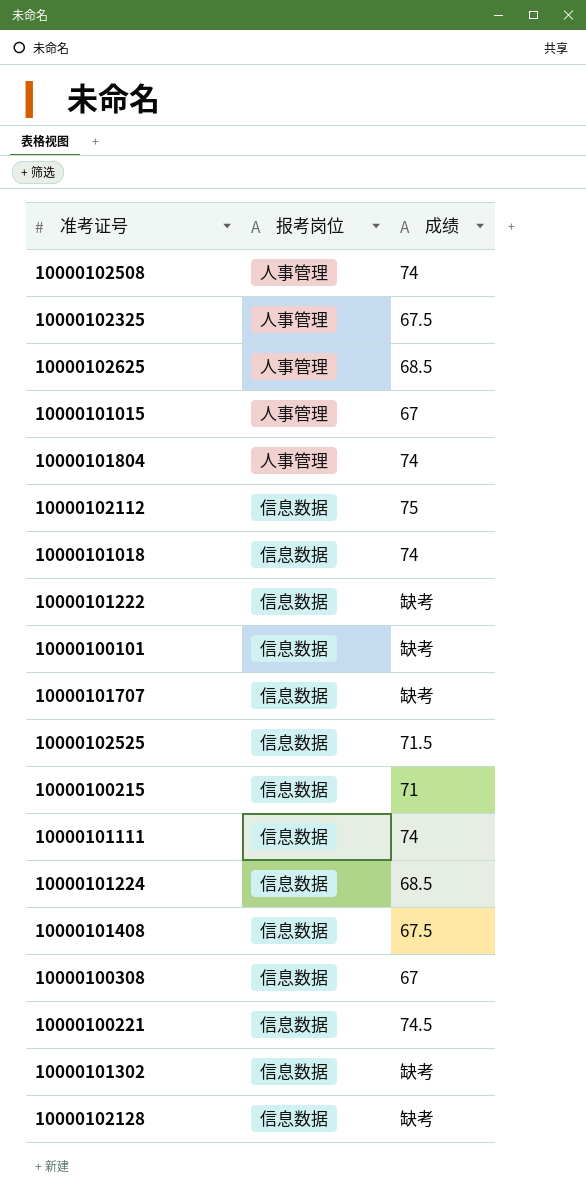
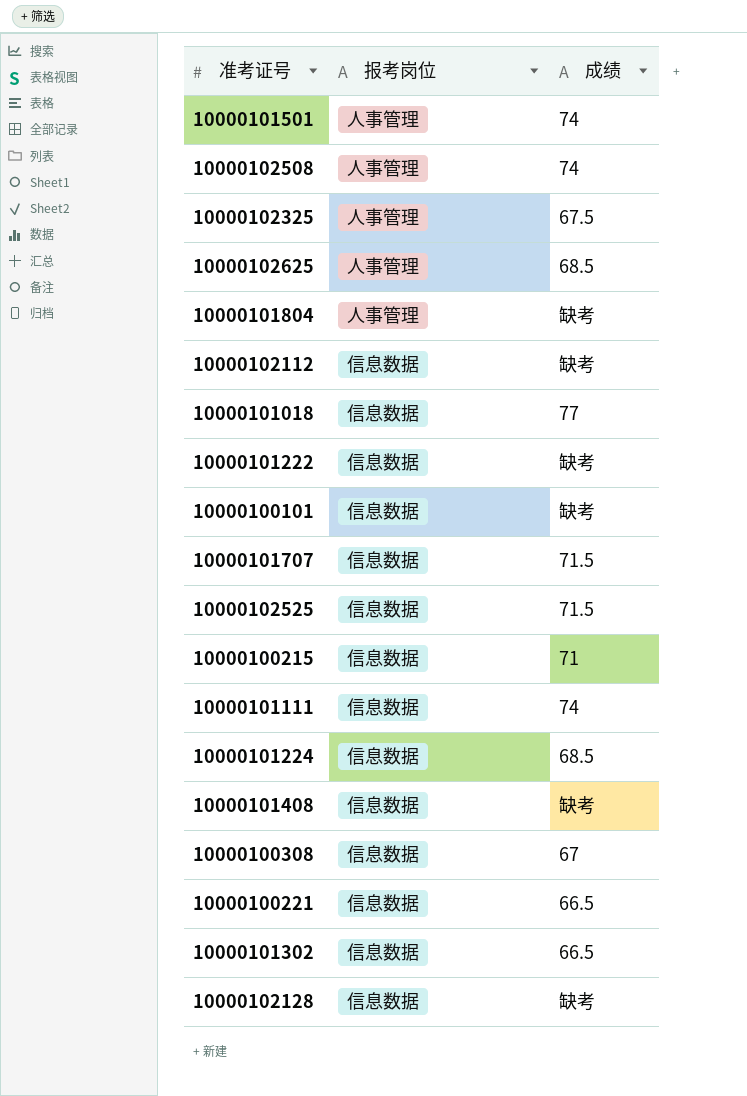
row 10000101015: 人事管理 | 67 -> none
row 10000101501: none -> 人事管理 | 74
10000101804 | 成绩: 74 -> 缺考
10000102112 | 成绩: 75 -> 缺考
10000101018 | 成绩: 74 -> 77
10000101707 | 成绩: 缺考 -> 71.5
10000101408 | 成绩: 67.5 -> 缺考
10000100221 | 成绩: 74.5 -> 66.5
10000101302 | 成绩: 缺考 -> 66.5

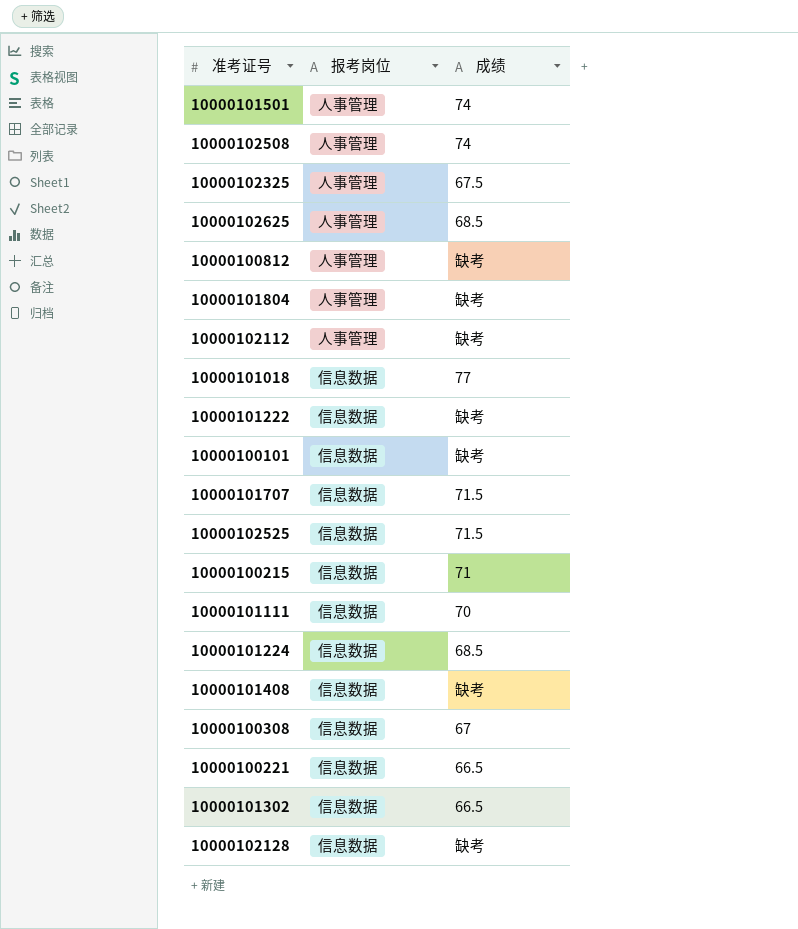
row 10000100812: none -> 人事管理 | 缺考
10000102112 | 报考岗位: 信息数据 -> 人事管理
10000101111 | 成绩: 74 -> 70

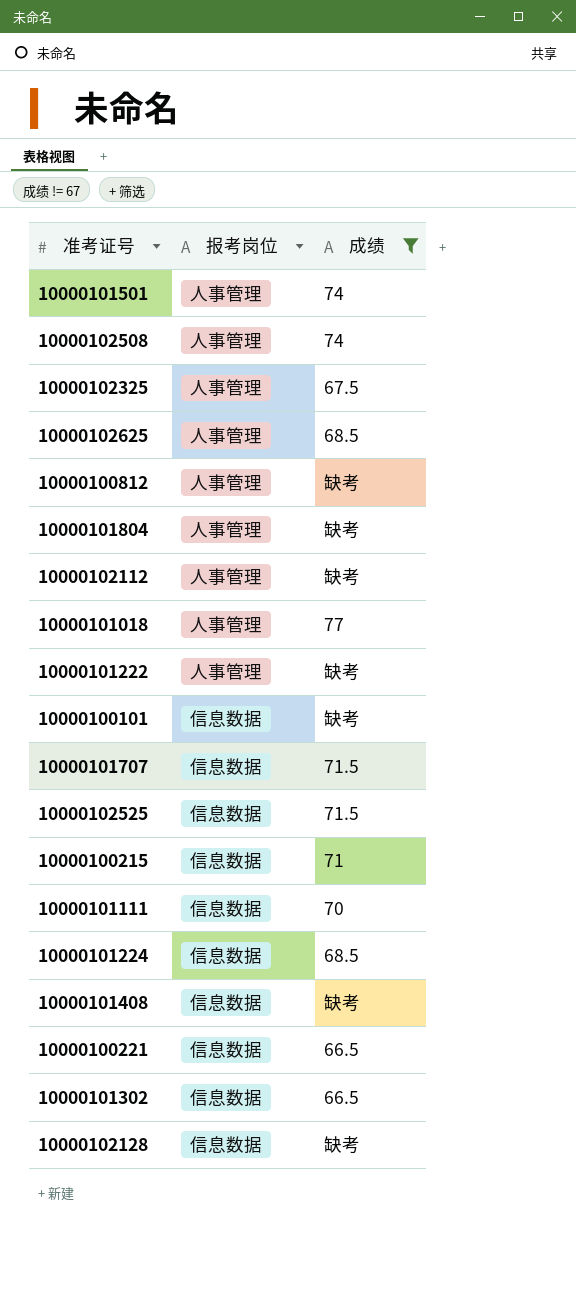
filter: none -> 成绩 != 67
10000101018 | 报考岗位: 信息数据 -> 人事管理
10000101222 | 报考岗位: 信息数据 -> 人事管理

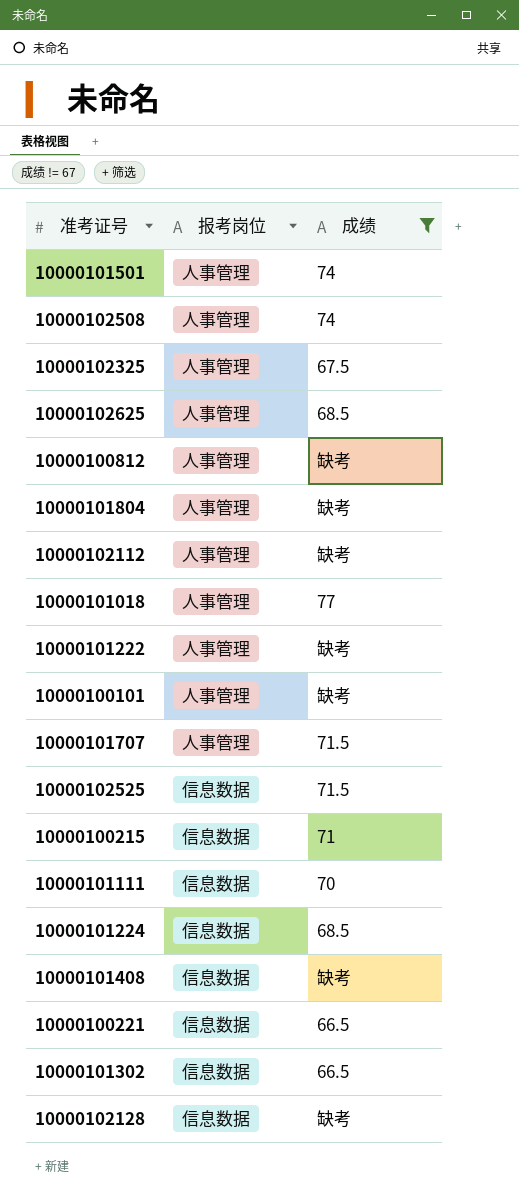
10000100101 | 报考岗位: 信息数据 -> 人事管理
10000101707 | 报考岗位: 信息数据 -> 人事管理

